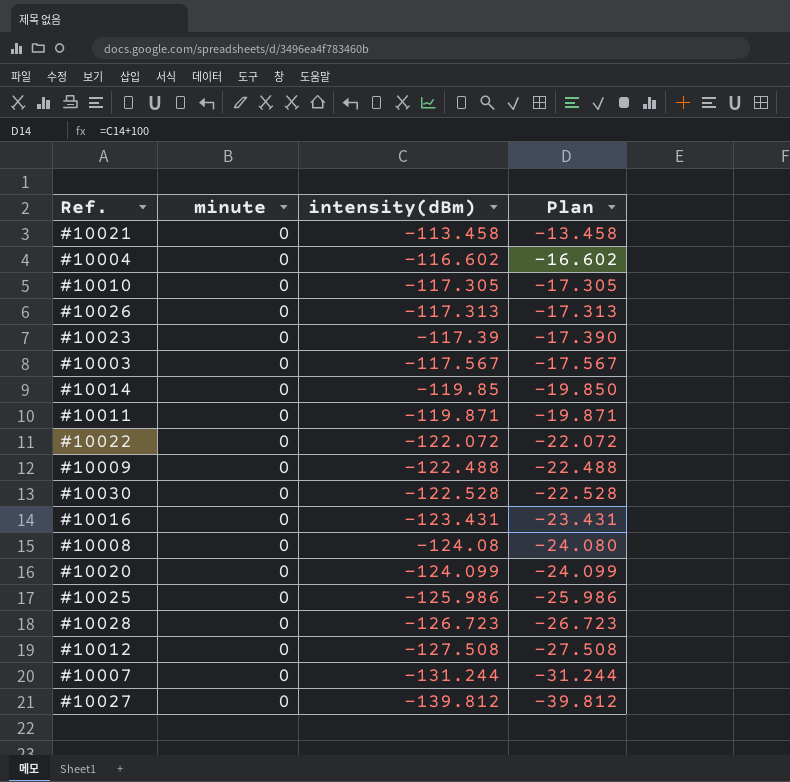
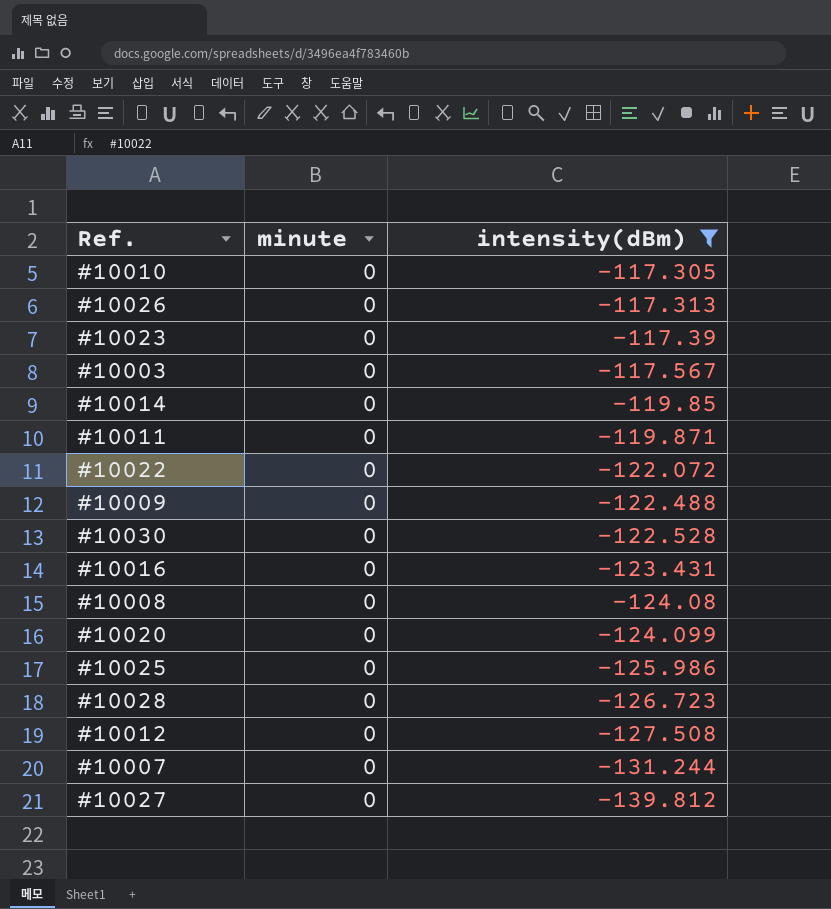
filter: none -> intensity(dBm) <= -117.305
column Plan | formula: [intensity(dBm)] + 100 -> none

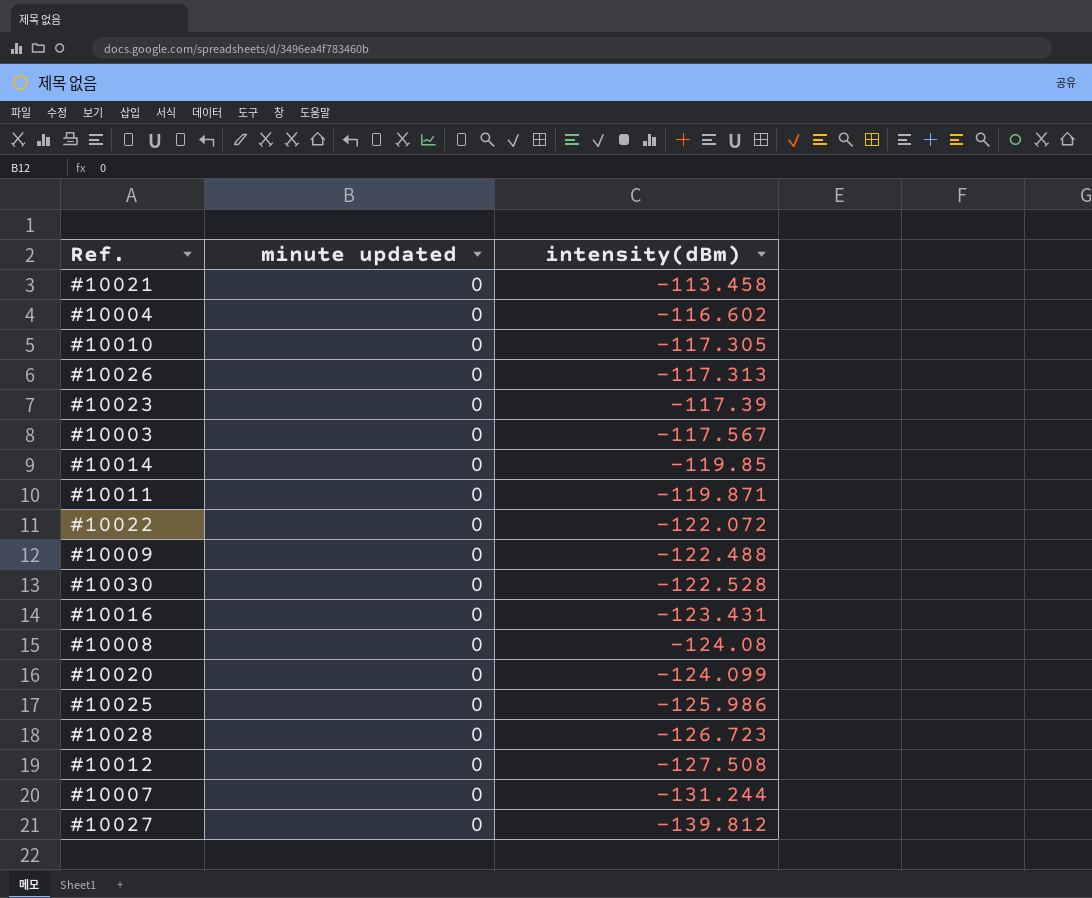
filter: intensity(dBm) <= -117.305 -> none
column name: minute -> minute updated

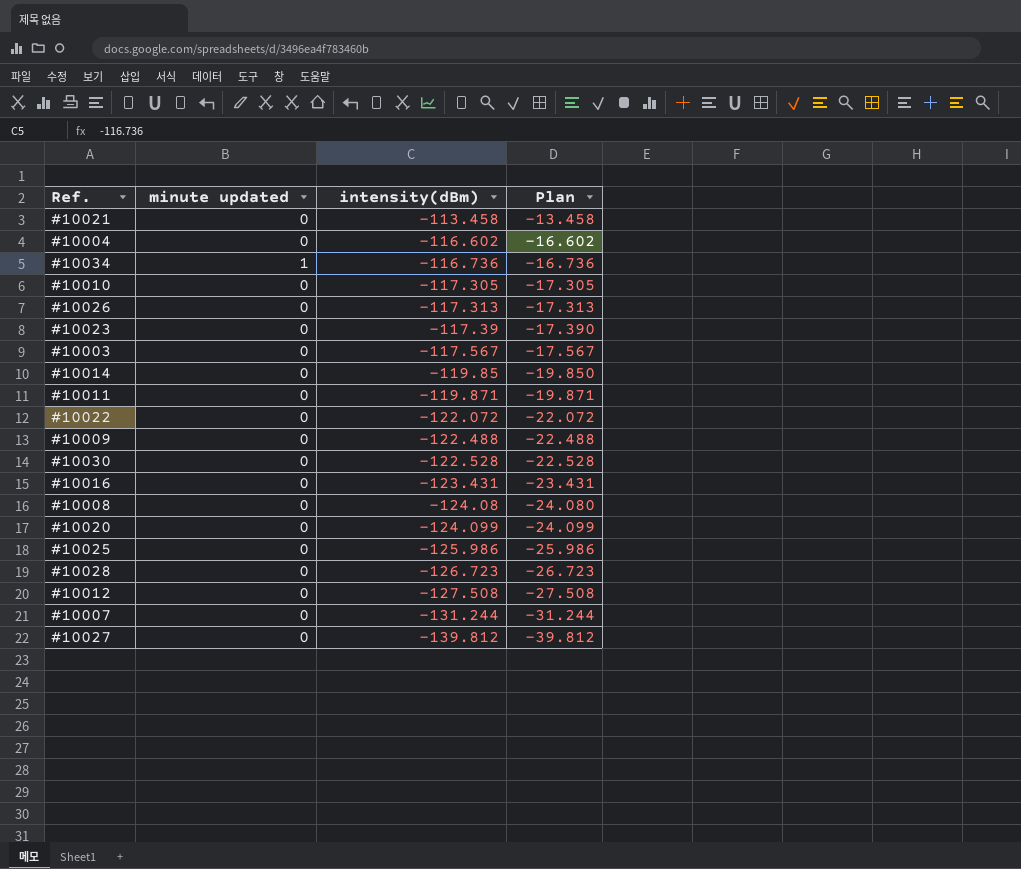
column Plan | formula: none -> [intensity(dBm)] + 100
row #10034: none -> 1 | -116.736 | -16.736

